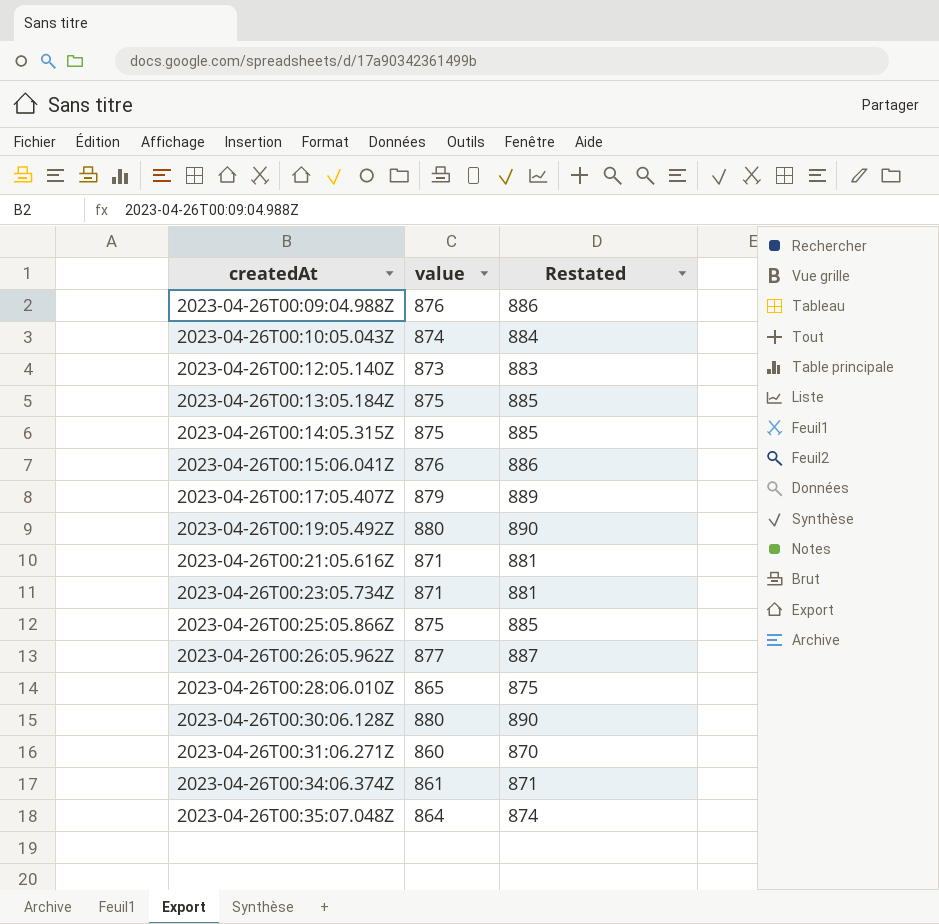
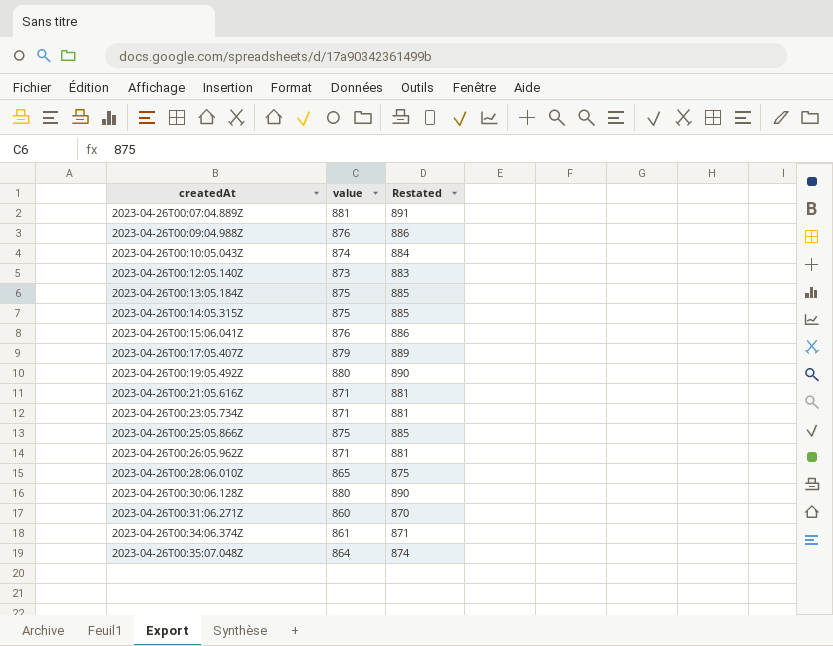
row 2023-04-26T00:07:04.889Z: none -> 881 | 891
2023-04-26T00:26:05.962Z | value: 877 -> 871
2023-04-26T00:26:05.962Z | Restated: 887 -> 881

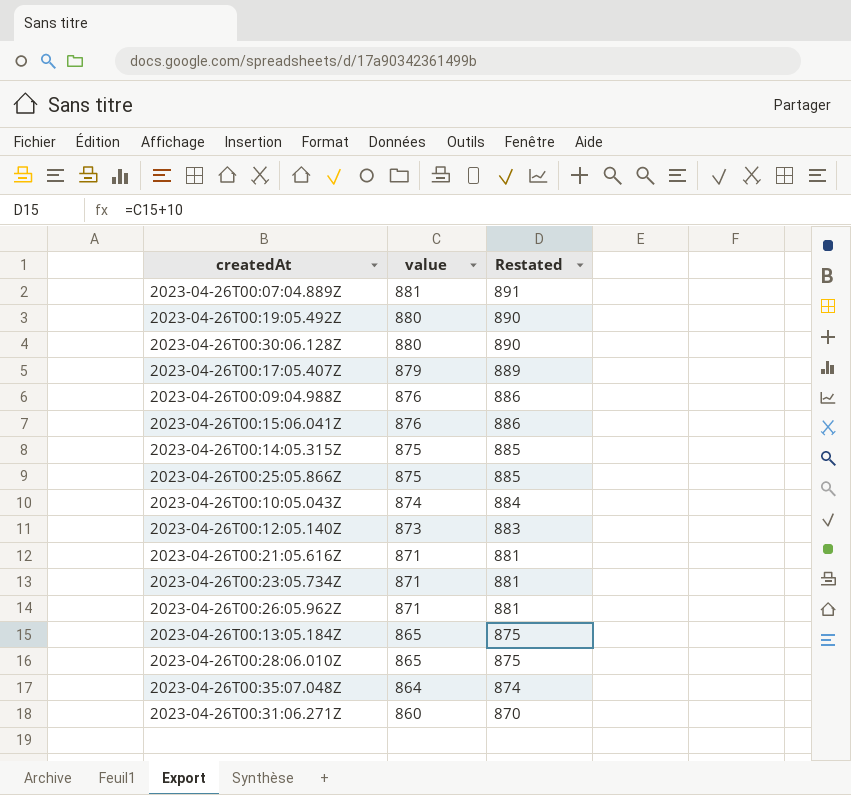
row order: createdAt ascending -> value descending
row 2023-04-26T00:34:06.374Z: 861 | 871 -> none
2023-04-26T00:13:05.184Z | value: 875 -> 865
2023-04-26T00:13:05.184Z | Restated: 885 -> 875

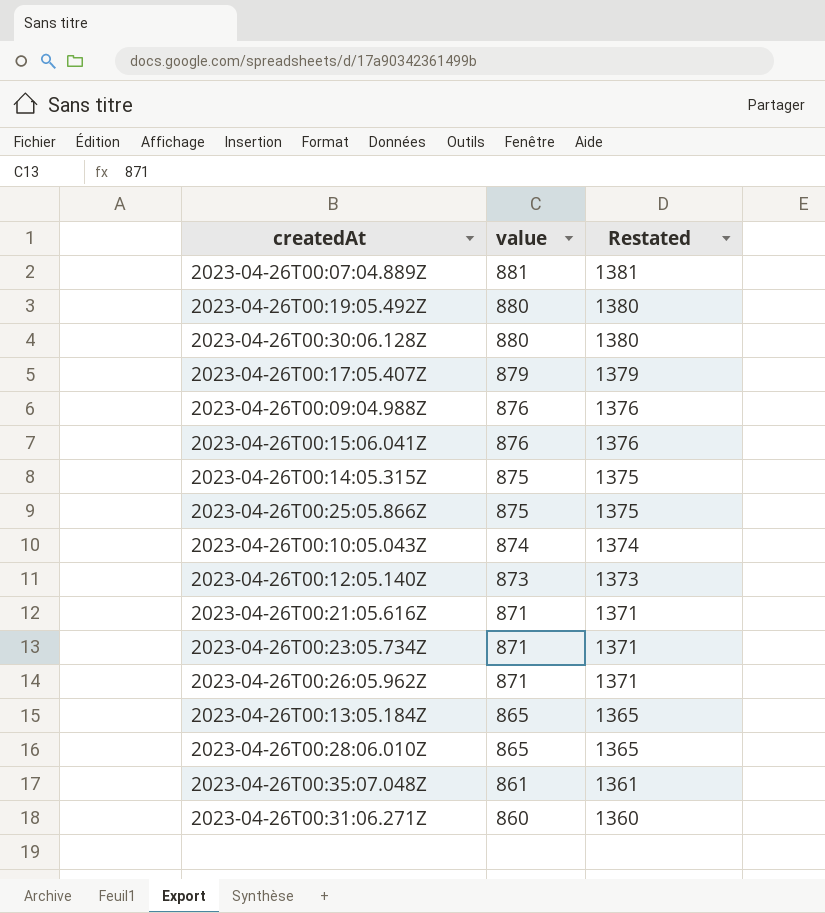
column Restated | formula: [value] + 10 -> [value] + 500
2023-04-26T00:35:07.048Z | value: 864 -> 861

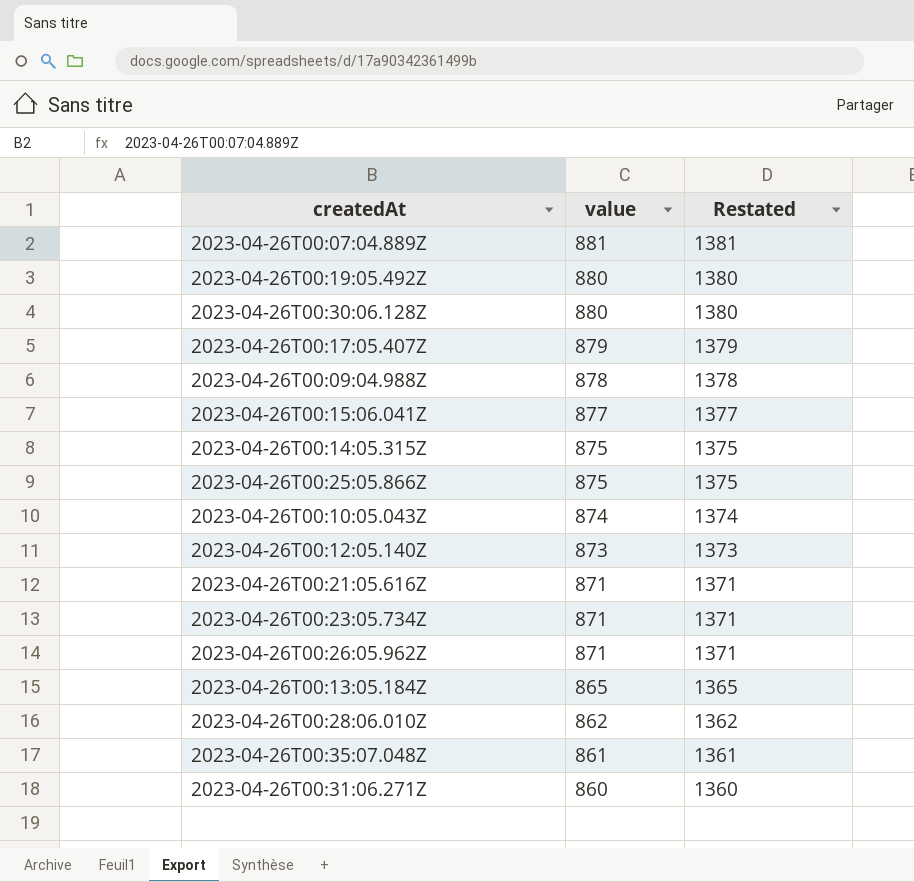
2023-04-26T00:09:04.988Z | value: 876 -> 878
2023-04-26T00:09:04.988Z | Restated: 1376 -> 1378
2023-04-26T00:15:06.041Z | value: 876 -> 877
2023-04-26T00:15:06.041Z | Restated: 1376 -> 1377
2023-04-26T00:28:06.010Z | value: 865 -> 862
2023-04-26T00:28:06.010Z | Restated: 1365 -> 1362

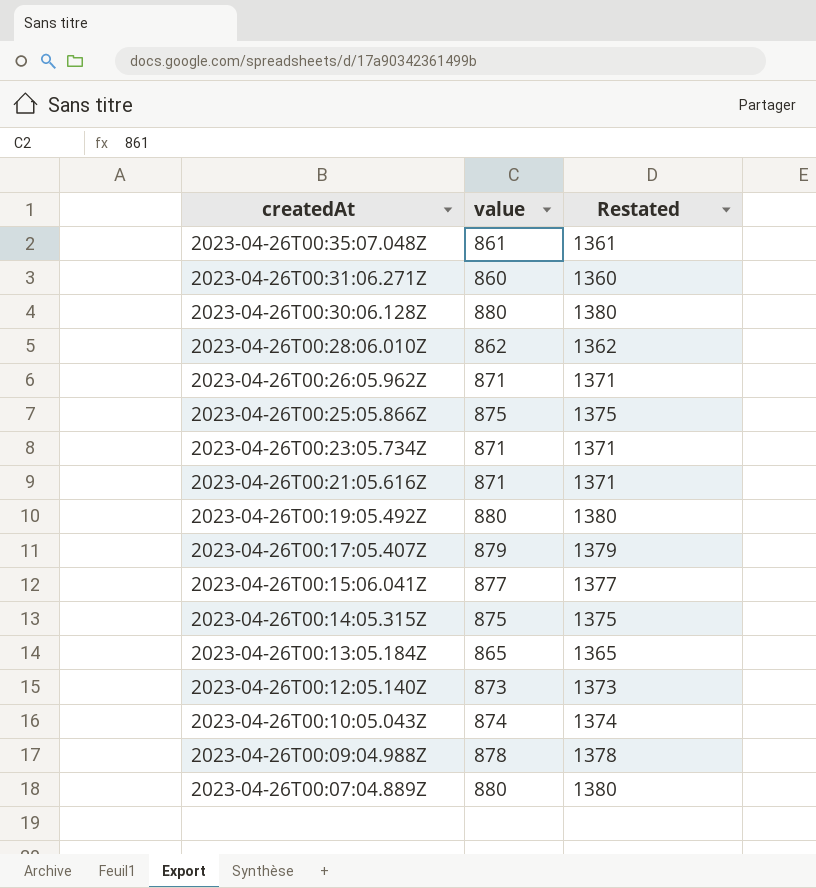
row order: value descending -> createdAt descending
2023-04-26T00:07:04.889Z | value: 881 -> 880
2023-04-26T00:07:04.889Z | Restated: 1381 -> 1380

